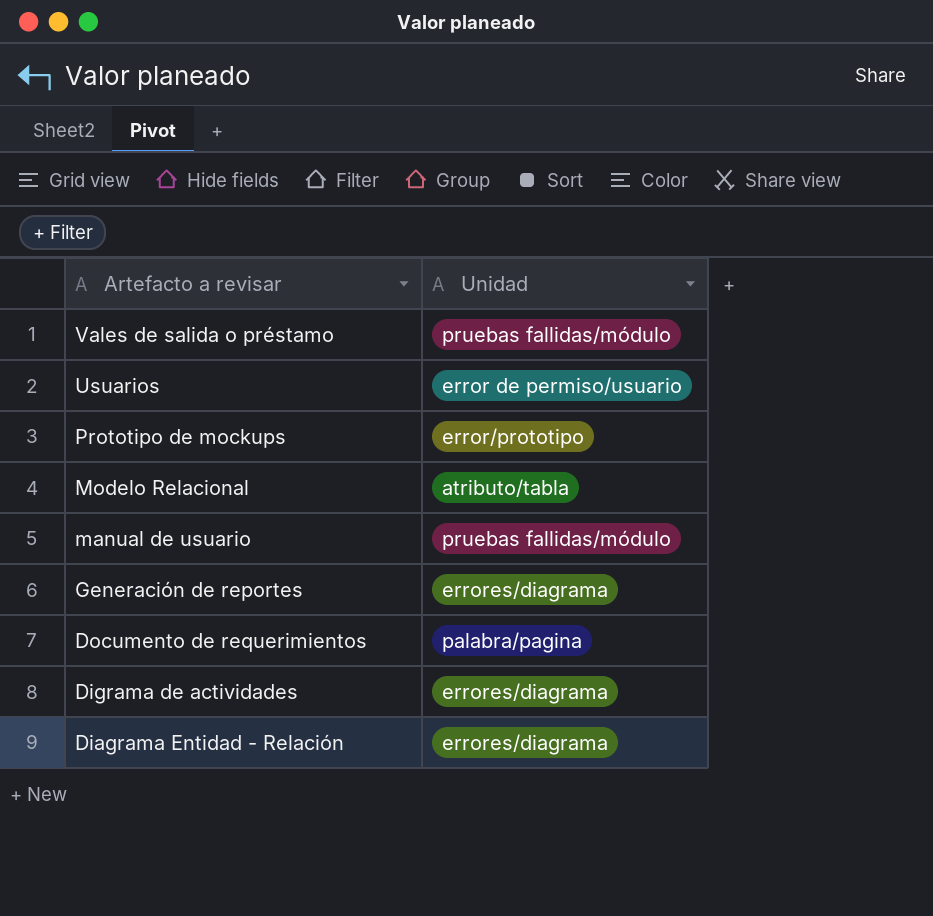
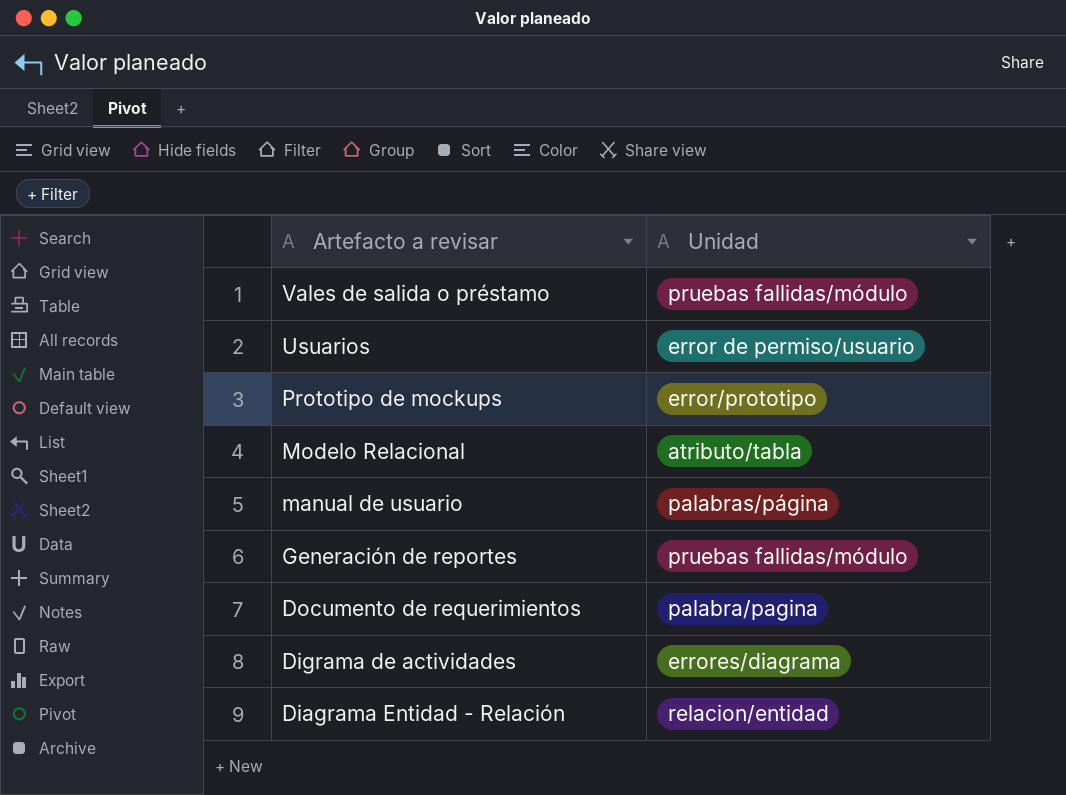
manual de usuario | Unidad: pruebas fallidas/módulo -> palabras/página
Generación de reportes | Unidad: errores/diagrama -> pruebas fallidas/módulo
Diagrama Entidad - Relación | Unidad: errores/diagrama -> relacion/entidad

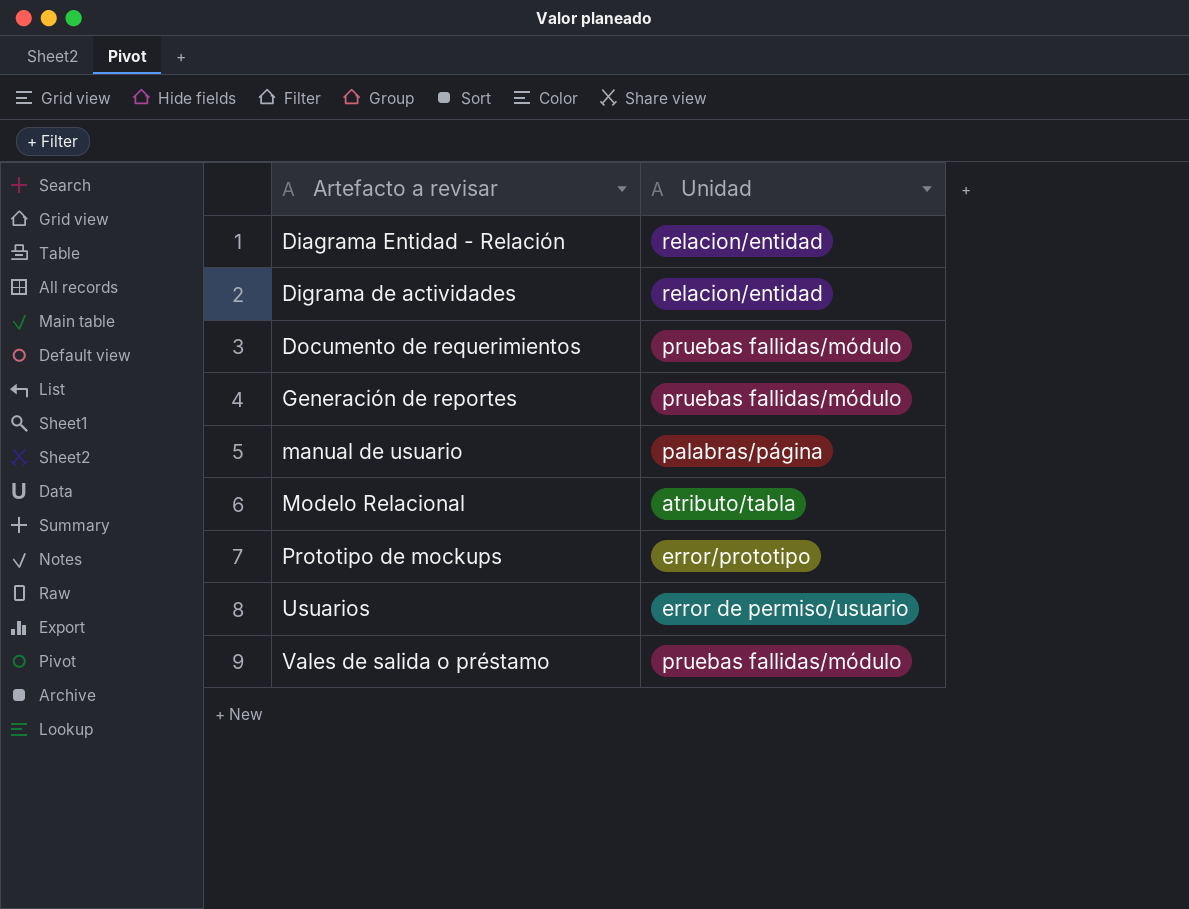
row order: Artefacto a revisar descending -> Artefacto a revisar ascending
Digrama de actividades | Unidad: errores/diagrama -> relacion/entidad
Documento de requerimientos | Unidad: palabra/pagina -> pruebas fallidas/módulo

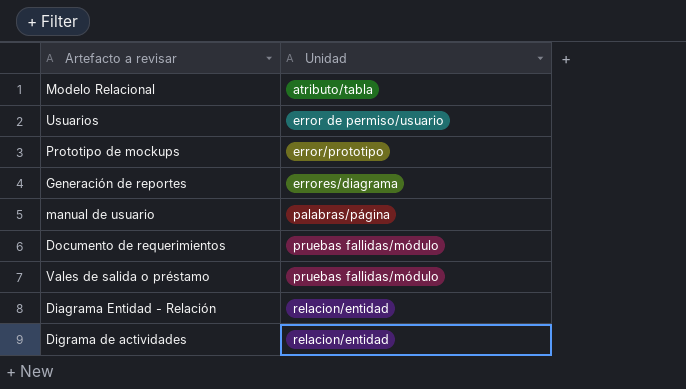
row order: Artefacto a revisar ascending -> Unidad ascending
Generación de reportes | Unidad: pruebas fallidas/módulo -> errores/diagrama

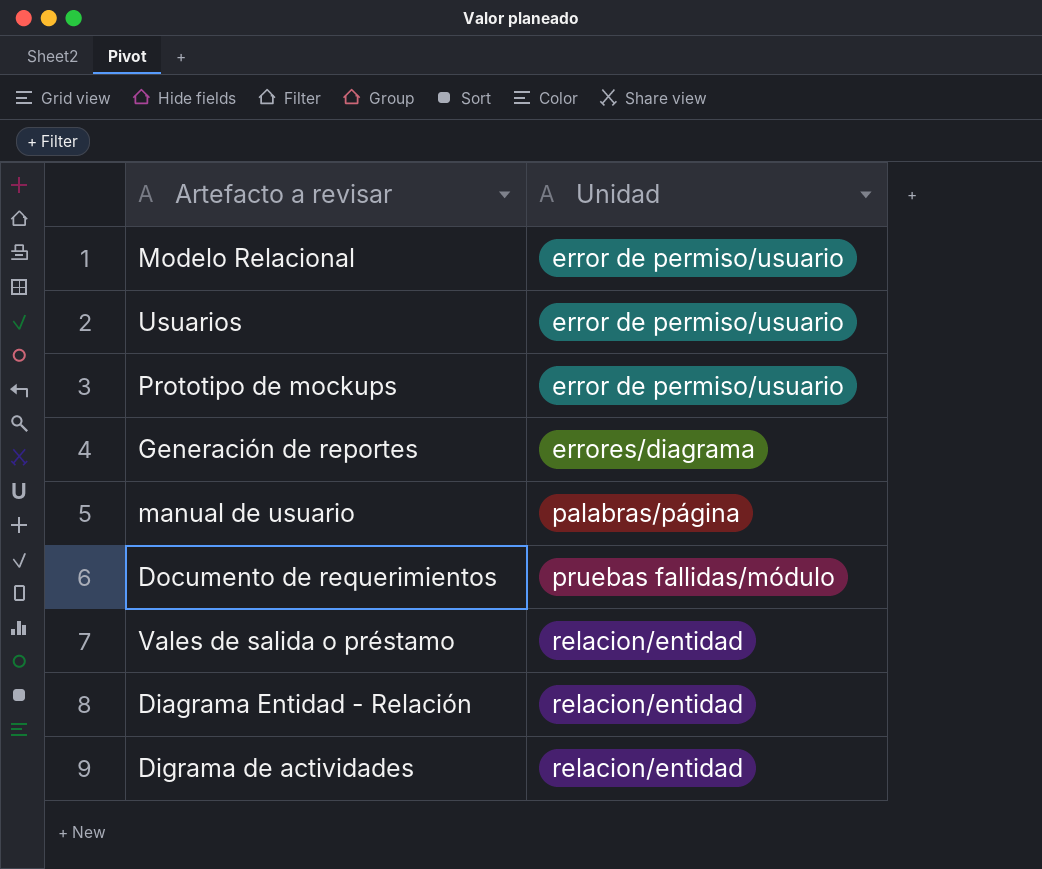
Modelo Relacional | Unidad: atributo/tabla -> error de permiso/usuario
Prototipo de mockups | Unidad: error/prototipo -> error de permiso/usuario
Vales de salida o préstamo | Unidad: pruebas fallidas/módulo -> relacion/entidad

